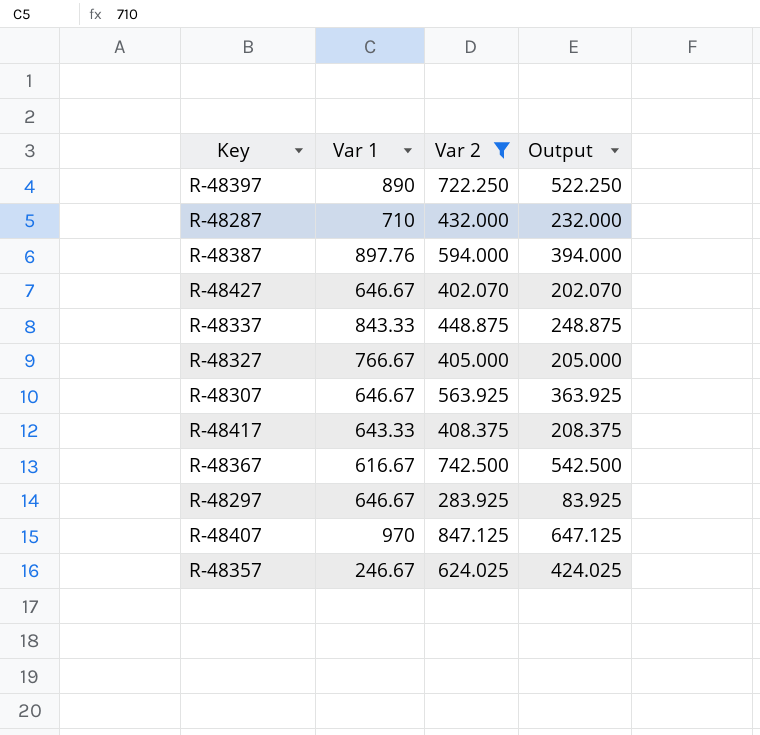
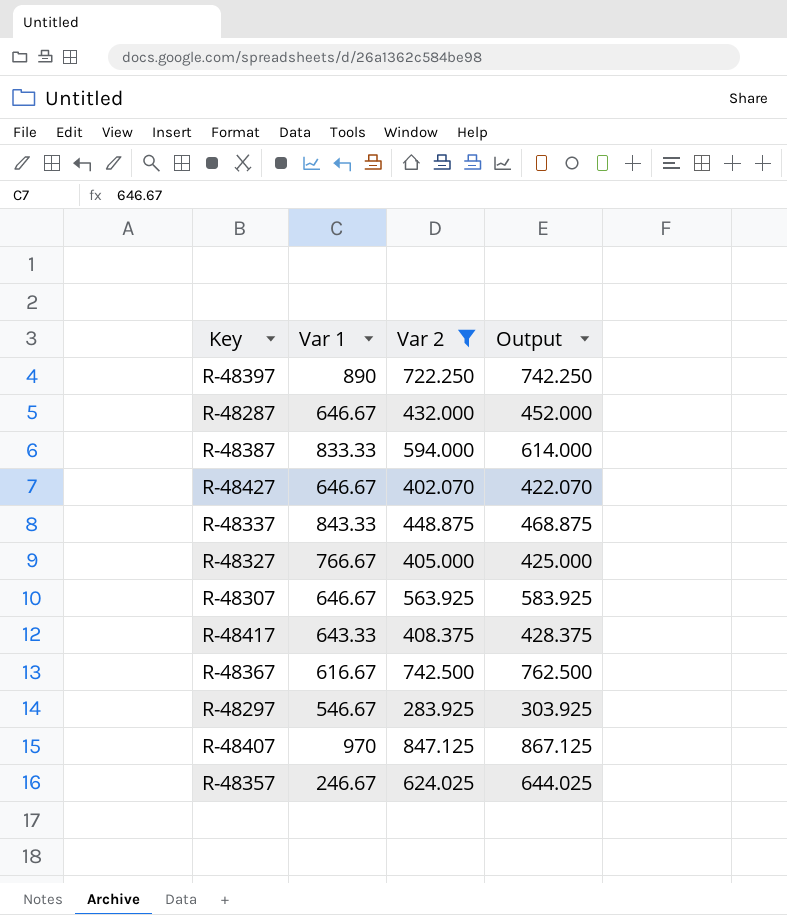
column Output | formula: [Var 2] - 200 -> [Var 2] + 20
R-48287 | Var 1: 710 -> 646.67
R-48387 | Var 1: 897.76 -> 833.33
R-48297 | Var 1: 646.67 -> 546.67

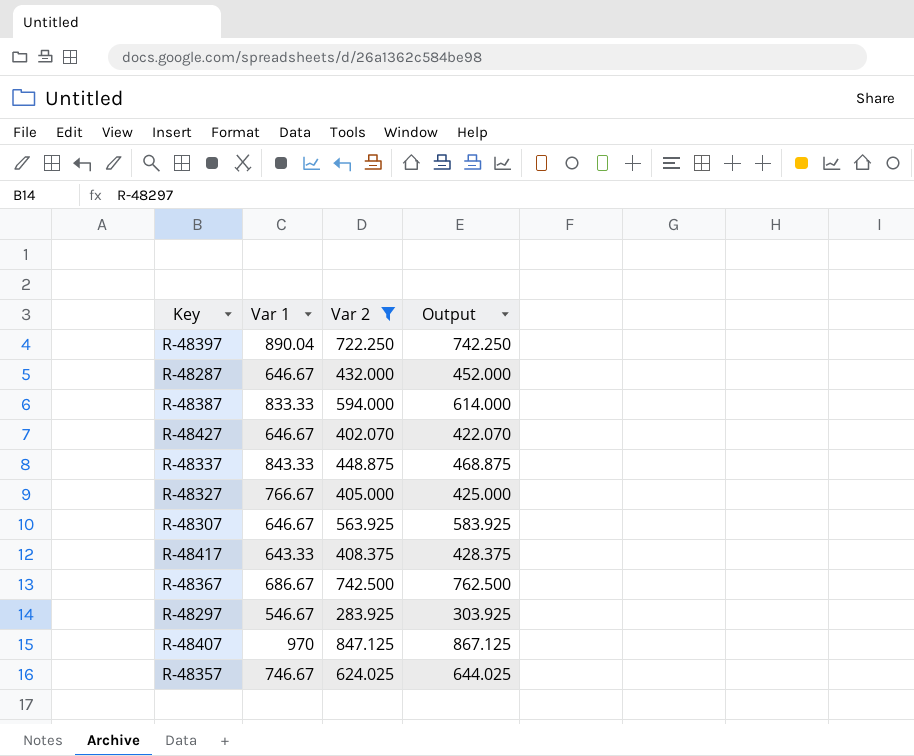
R-48397 | Var 1: 890 -> 890.04
R-48367 | Var 1: 616.67 -> 686.67
R-48357 | Var 1: 246.67 -> 746.67

